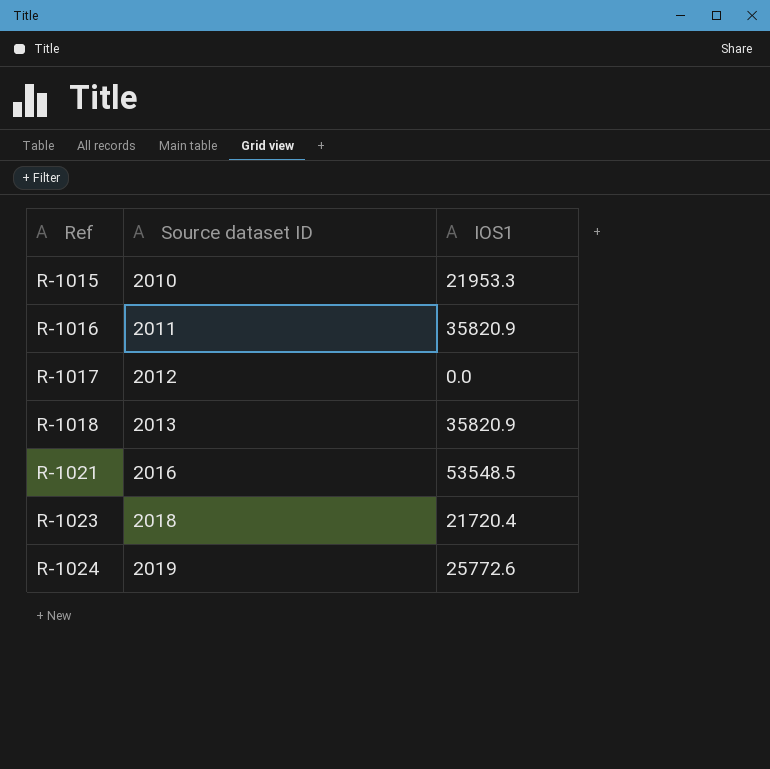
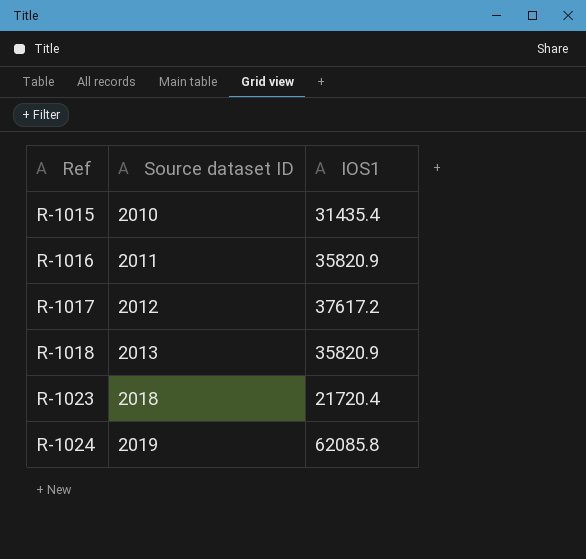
row R-1021: 2016 | 53548.5 -> none
R-1015 | IOS1: 21953.3 -> 31435.4
R-1017 | IOS1: 0.0 -> 37617.2
R-1024 | IOS1: 25772.6 -> 62085.8

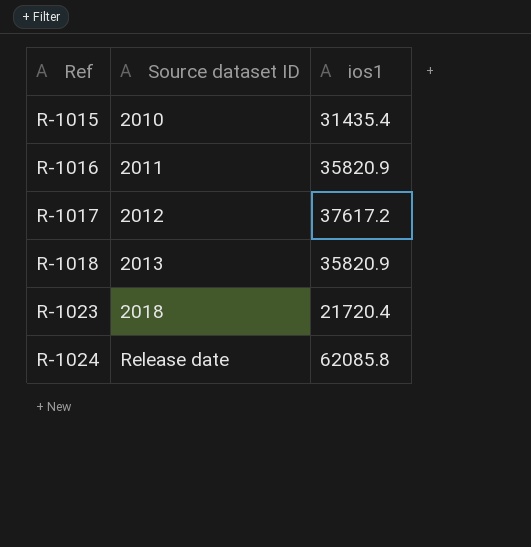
column name: IOS1 -> ios1
R-1024 | Source dataset ID: 2019 -> Release date

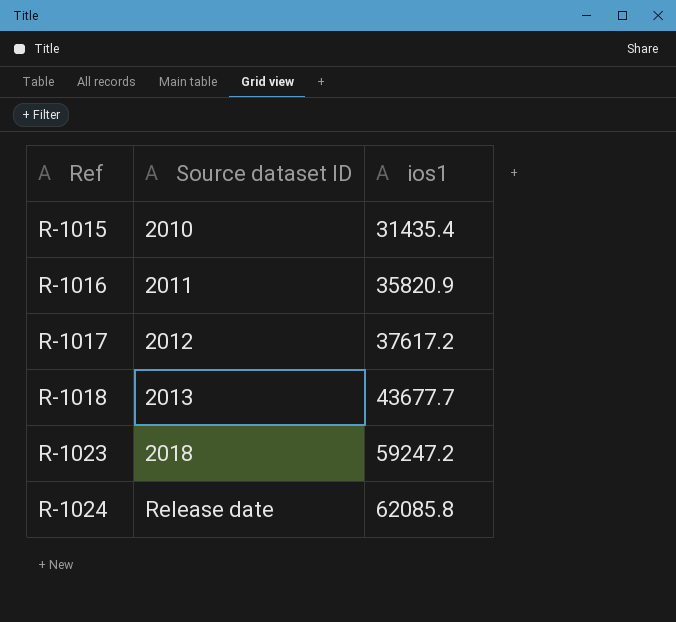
R-1018 | ios1: 35820.9 -> 43677.7
R-1023 | ios1: 21720.4 -> 59247.2

